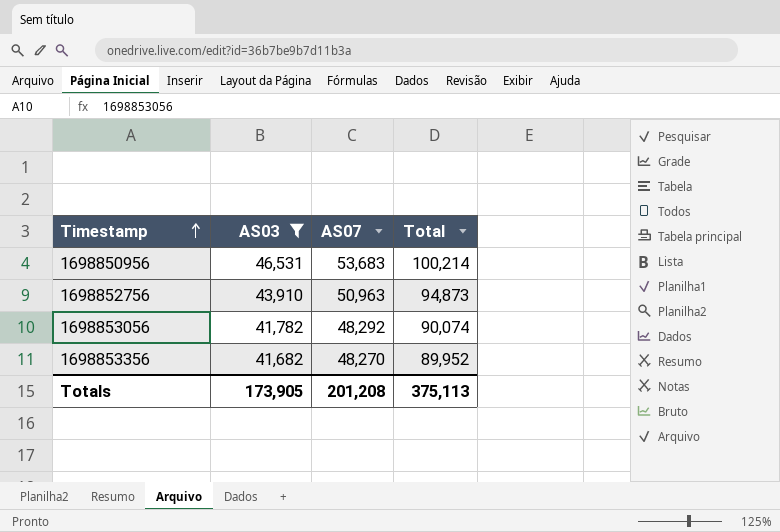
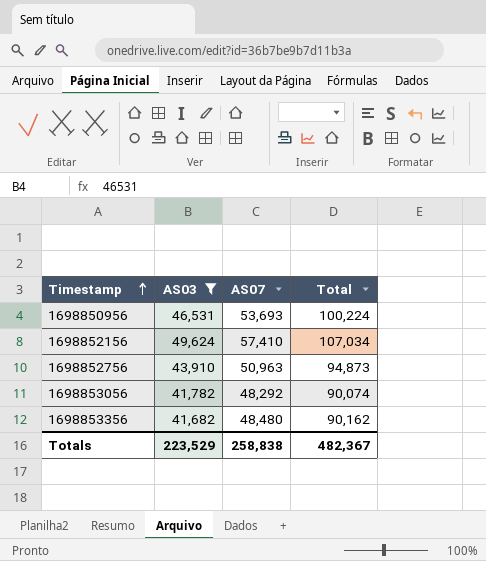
1698850956 | AS07: 53,683 -> 53,693
1698850956 | Total: 100,214 -> 100,224
row 1698852156: none -> 49,624 | 57,410 | 107,034
1698853356 | AS07: 48,270 -> 48,480
1698853356 | Total: 89,952 -> 90,162
Totals | AS03: 173,905 -> 223,529
Totals | AS07: 201,208 -> 258,838
Totals | Total: 375,113 -> 482,367

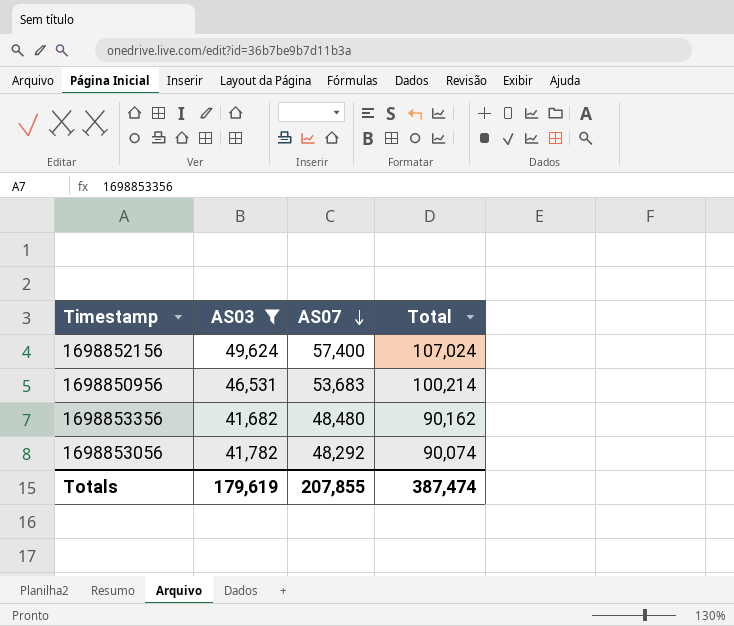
row order: Timestamp ascending -> AS07 descending
row 1698852756: 43,910 | 50,963 | 94,873 -> none
1698852156 | AS07: 57,410 -> 57,400
1698852156 | Total: 107,034 -> 107,024
1698850956 | AS07: 53,693 -> 53,683
1698850956 | Total: 100,224 -> 100,214
Totals | AS03: 223,529 -> 179,619
Totals | AS07: 258,838 -> 207,855
Totals | Total: 482,367 -> 387,474

